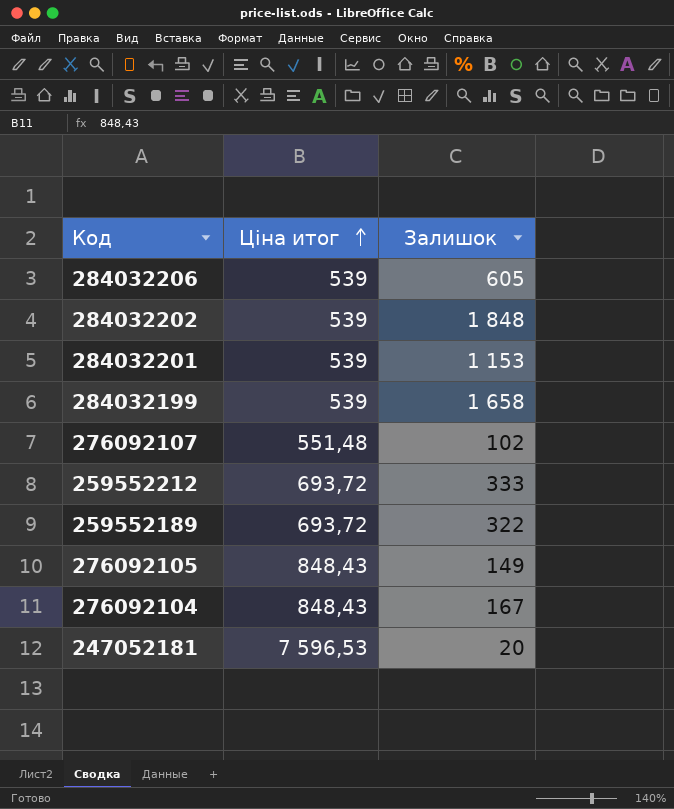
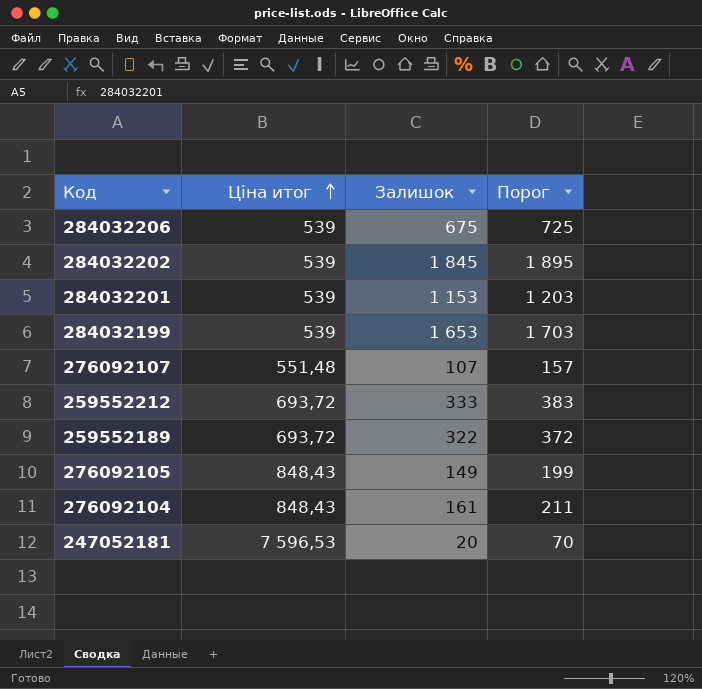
column Порог | formula: none -> [Залишок] + 50
284032206 | Залишок: 605 -> 675
284032202 | Залишок: 1 848 -> 1 845
284032199 | Залишок: 1 658 -> 1 653
276092107 | Залишок: 102 -> 107
276092104 | Залишок: 167 -> 161

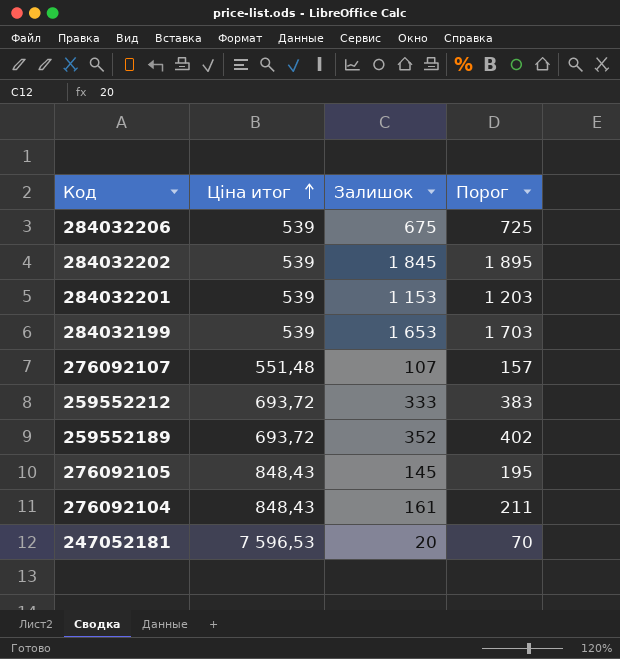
259552189 | Залишок: 322 -> 352
259552189 | Порог: 372 -> 402
276092105 | Залишок: 149 -> 145
276092105 | Порог: 199 -> 195

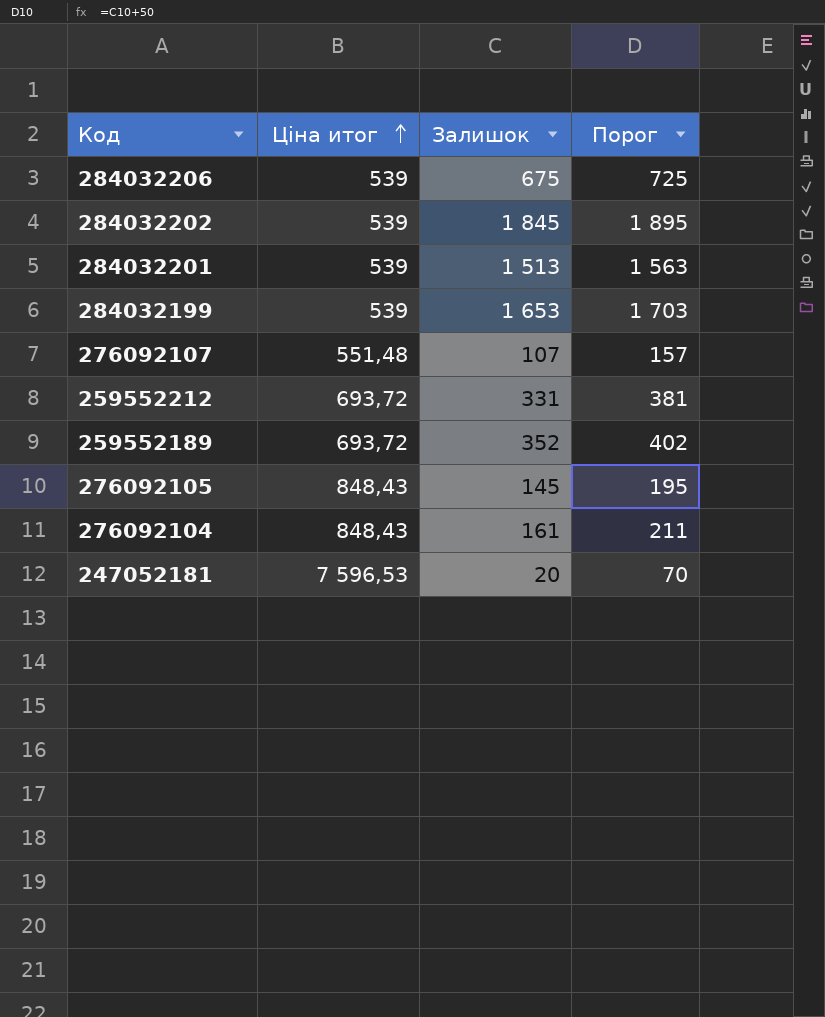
284032201 | Залишок: 1 153 -> 1 513
284032201 | Порог: 1 203 -> 1 563
259552212 | Залишок: 333 -> 331
259552212 | Порог: 383 -> 381

